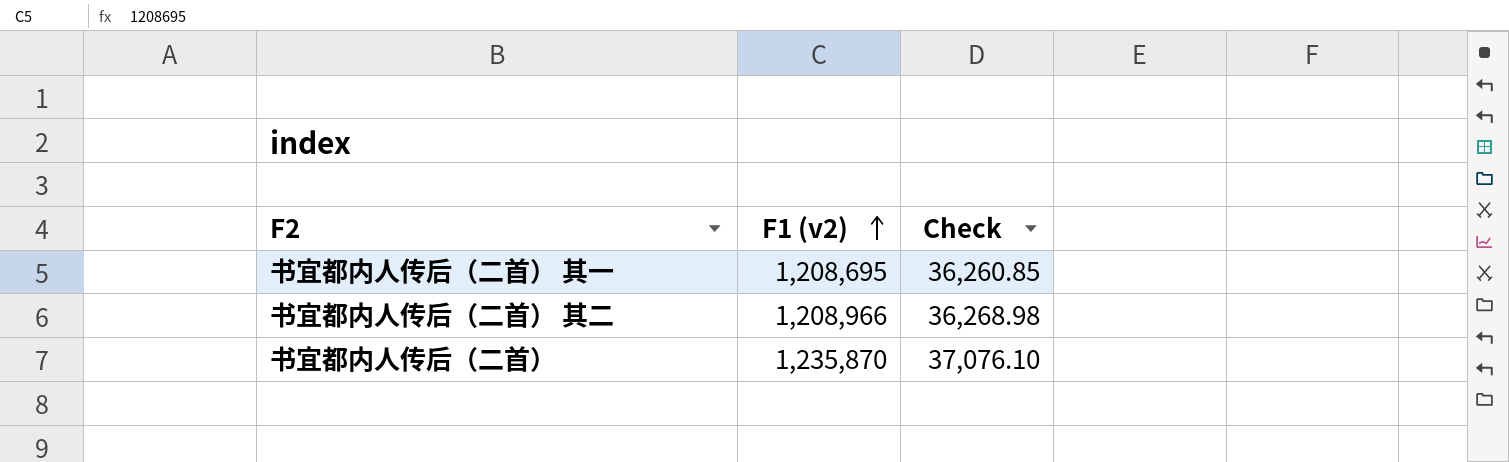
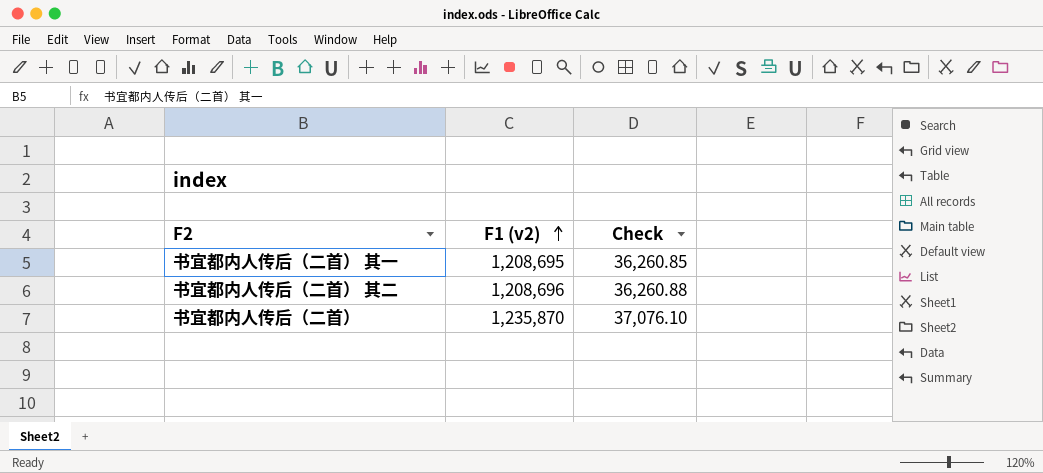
书宜都内人传后（二首） 其二 | F1 (v2): 1,208,966 -> 1,208,696
书宜都内人传后（二首） 其二 | Check: 36,268.98 -> 36,260.88

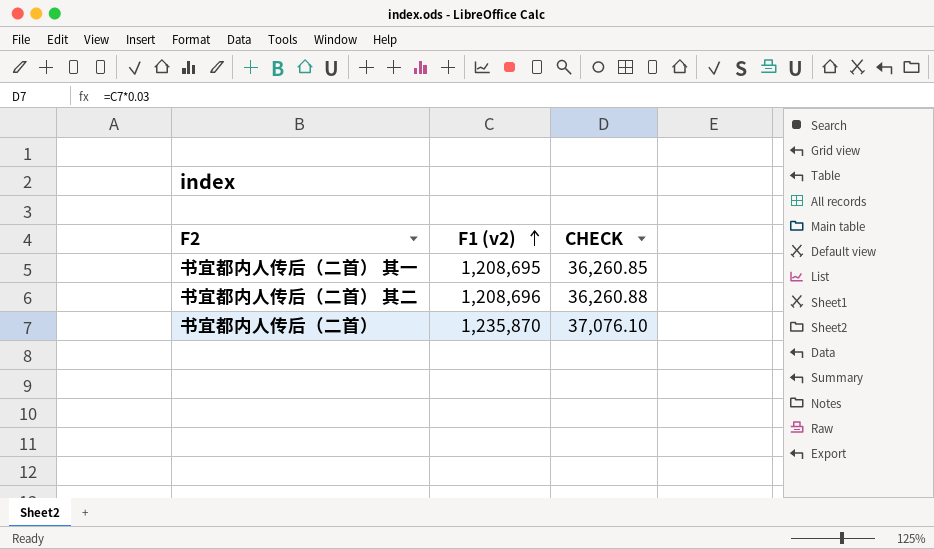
column name: Check -> CHECK

